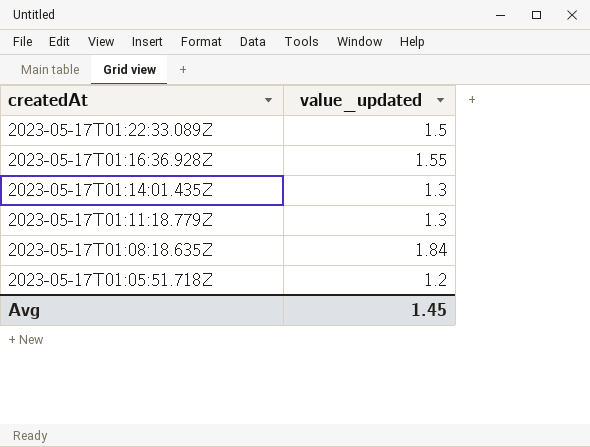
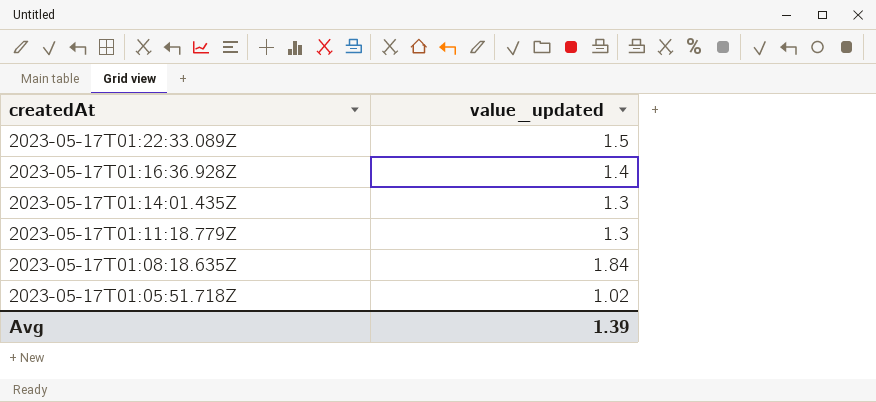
2023-05-17T01:16:36.928Z | value_updated: 1.55 -> 1.4
2023-05-17T01:05:51.718Z | value_updated: 1.2 -> 1.02
Avg | value_updated: 1.45 -> 1.39

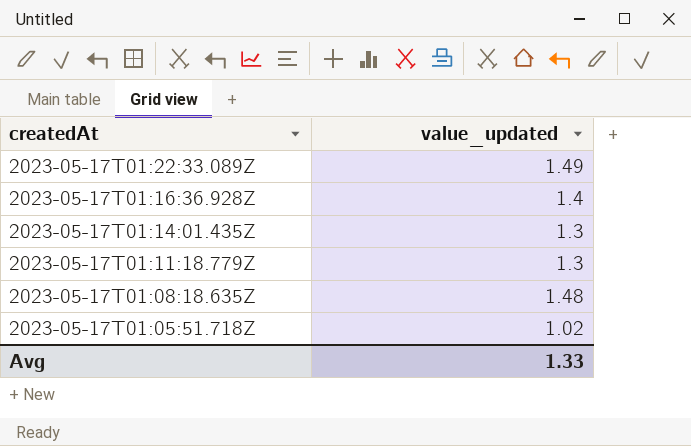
2023-05-17T01:22:33.089Z | value_updated: 1.5 -> 1.49
2023-05-17T01:08:18.635Z | value_updated: 1.84 -> 1.48
Avg | value_updated: 1.39 -> 1.33

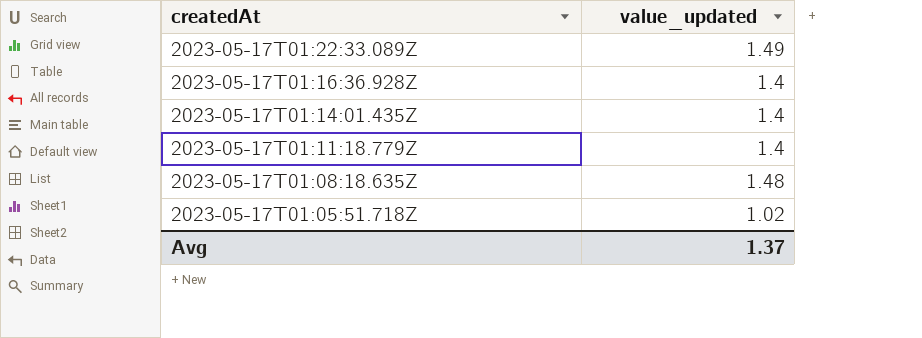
2023-05-17T01:14:01.435Z | value_updated: 1.3 -> 1.4
2023-05-17T01:11:18.779Z | value_updated: 1.3 -> 1.4
Avg | value_updated: 1.33 -> 1.37

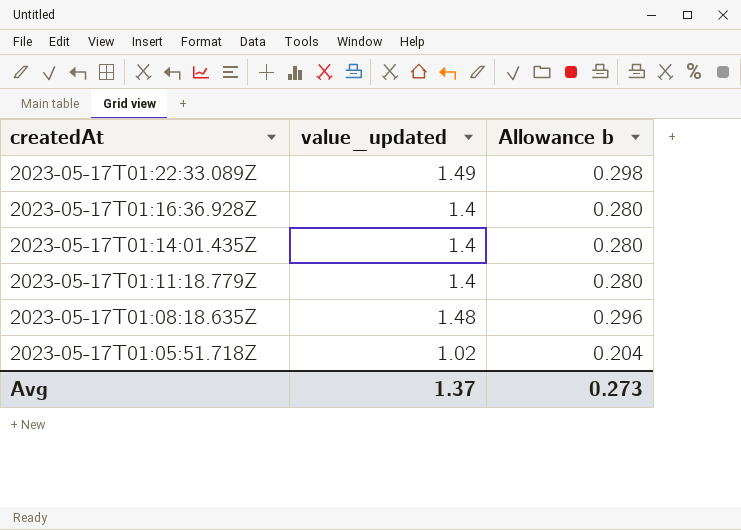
column Allowance b | formula: none -> [value_updated] * 0.2

